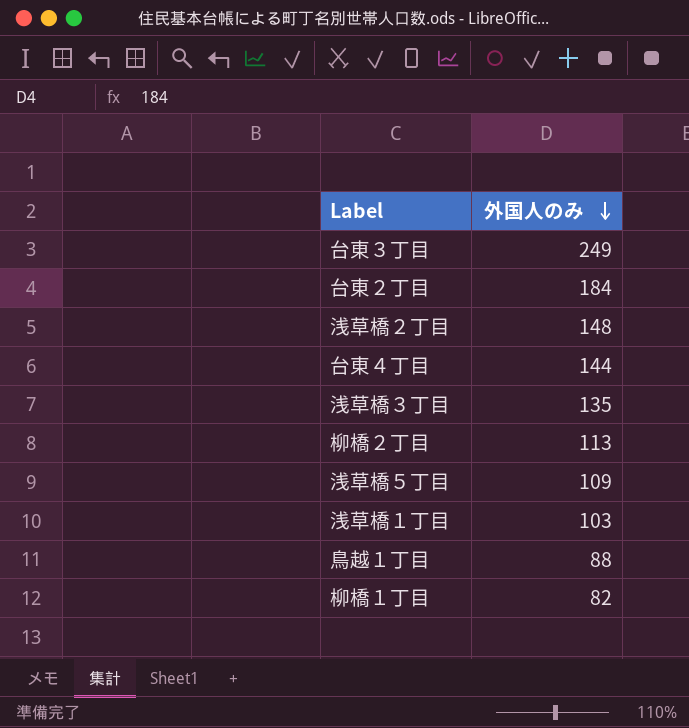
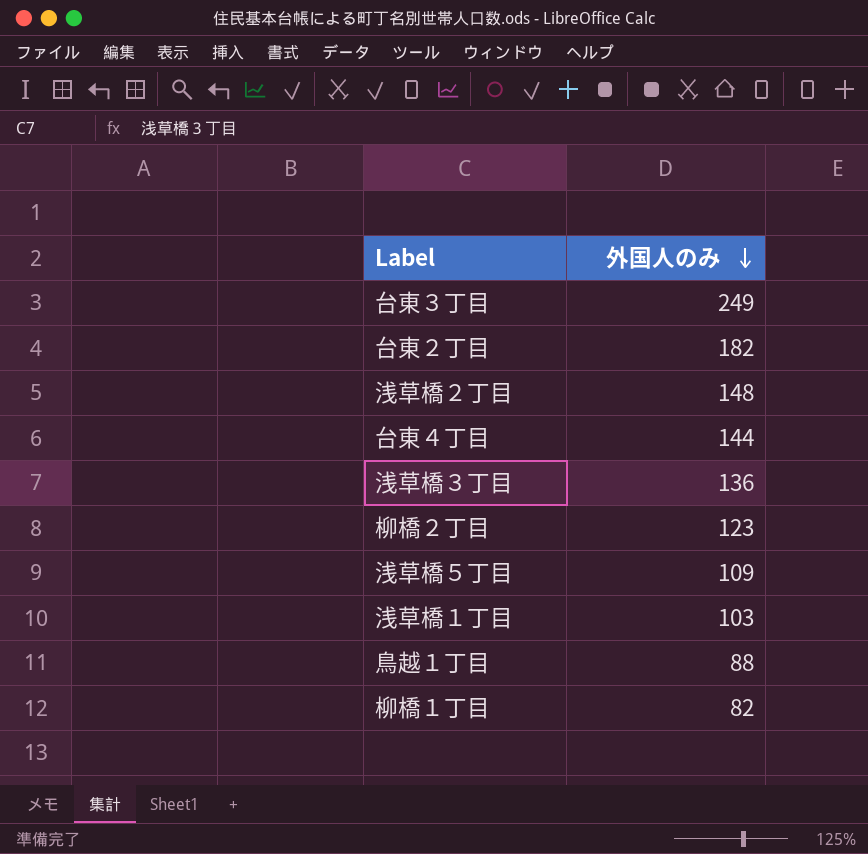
台東２丁目 | 外国人のみ: 184 -> 182
浅草橋３丁目 | 外国人のみ: 135 -> 136
柳橋２丁目 | 外国人のみ: 113 -> 123

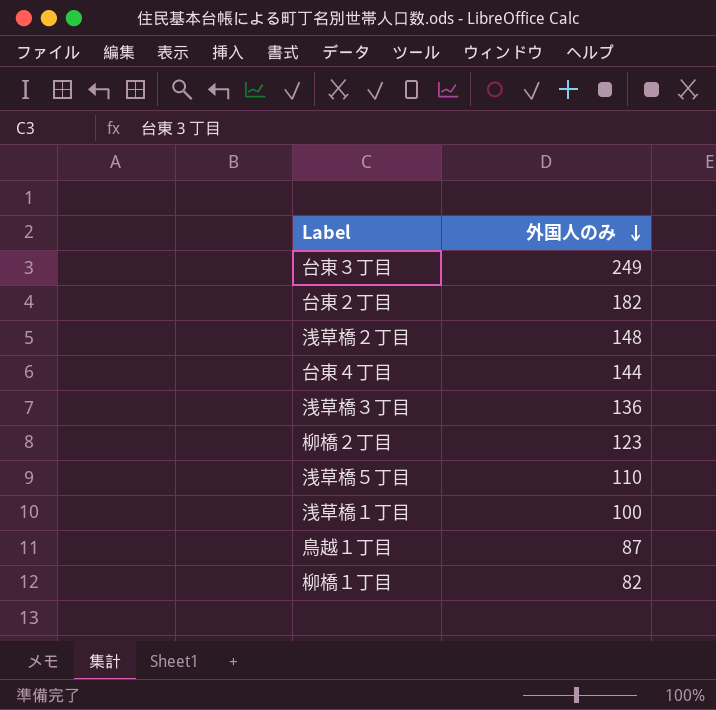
浅草橋５丁目 | 外国人のみ: 109 -> 110
浅草橋１丁目 | 外国人のみ: 103 -> 100
鳥越１丁目 | 外国人のみ: 88 -> 87

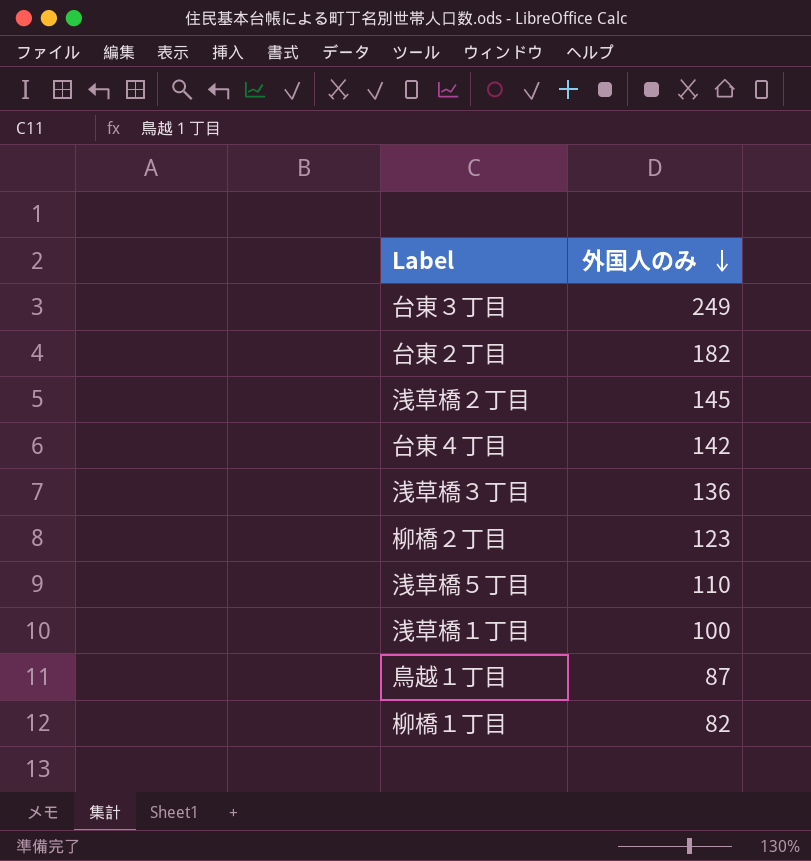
浅草橋２丁目 | 外国人のみ: 148 -> 145
台東４丁目 | 外国人のみ: 144 -> 142

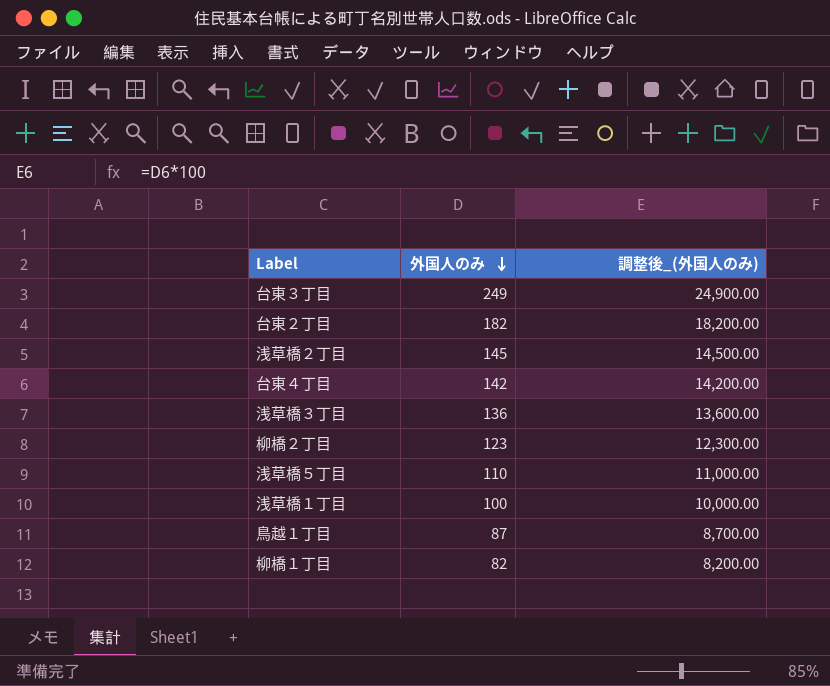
column 調整後_(外国人のみ) | formula: none -> [外国人のみ] * 100

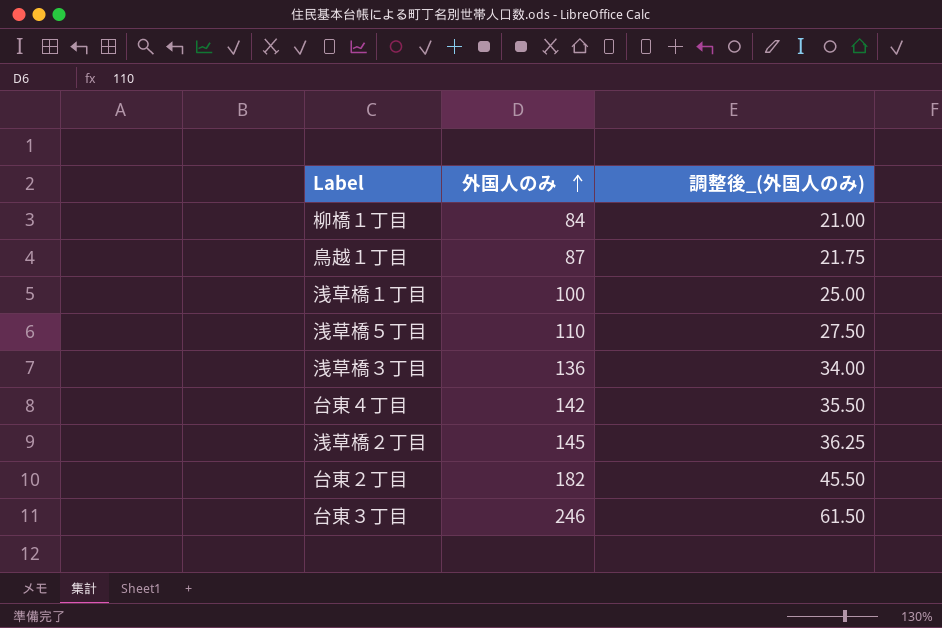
row order: 外国人のみ descending -> 外国人のみ ascending
column 調整後_(外国人のみ) | formula: [外国人のみ] * 100 -> [外国人のみ] * 0.25
row 柳橋２丁目: 123 | 12,300.00 -> none
柳橋１丁目 | 外国人のみ: 82 -> 84
台東３丁目 | 外国人のみ: 249 -> 246

